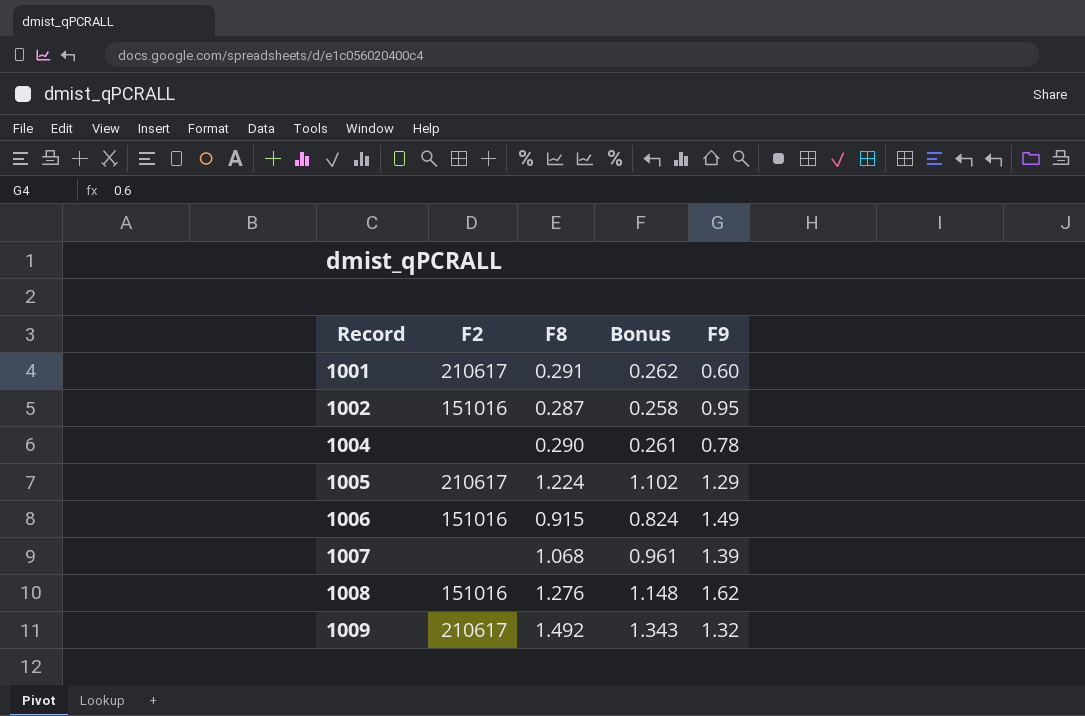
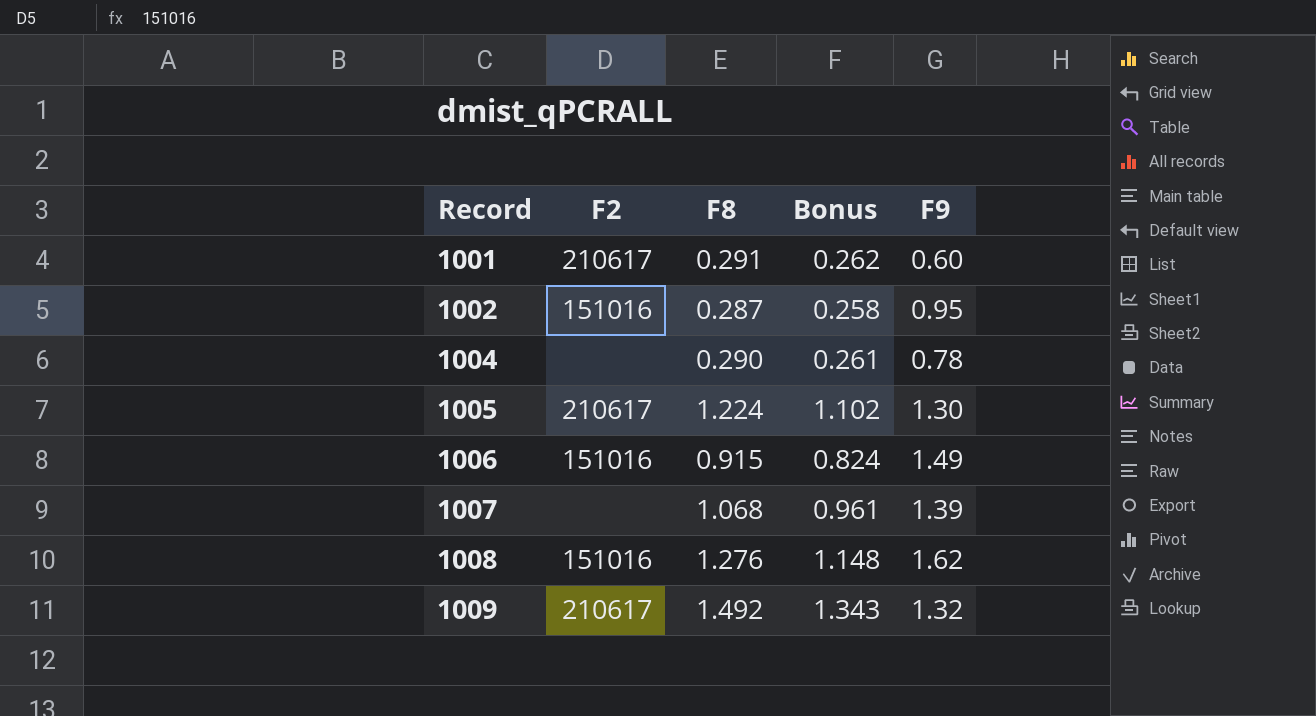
1005 | F9: 1.29 -> 1.30

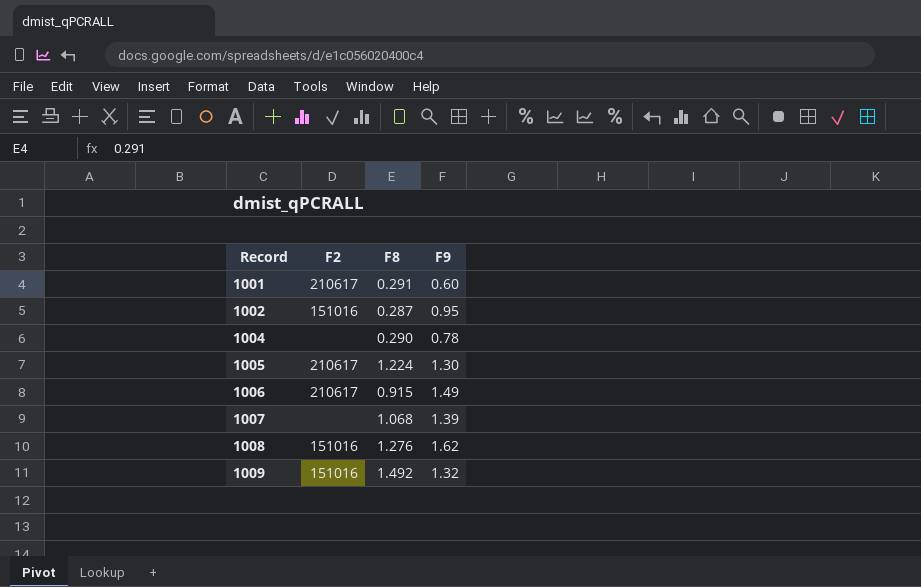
column Bonus | formula: [F8] * 0.9 -> none
1006 | F2: 151016 -> 210617
1009 | F2: 210617 -> 151016

